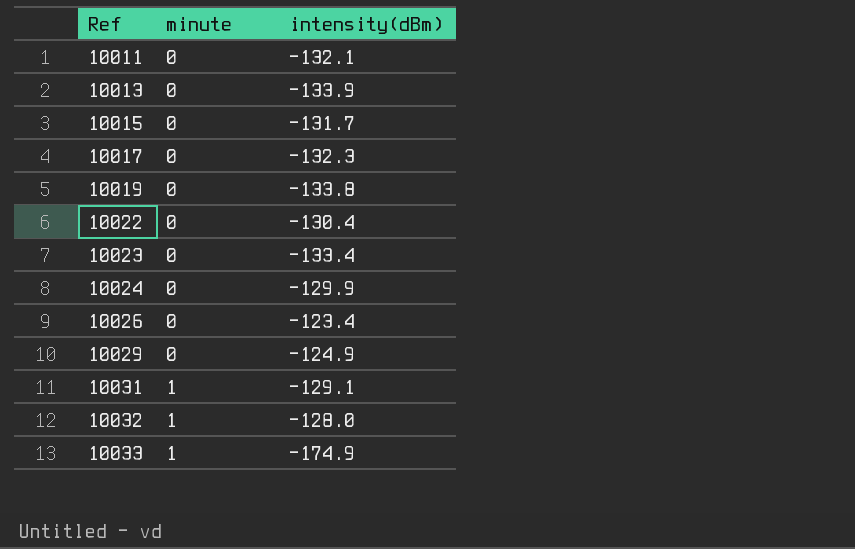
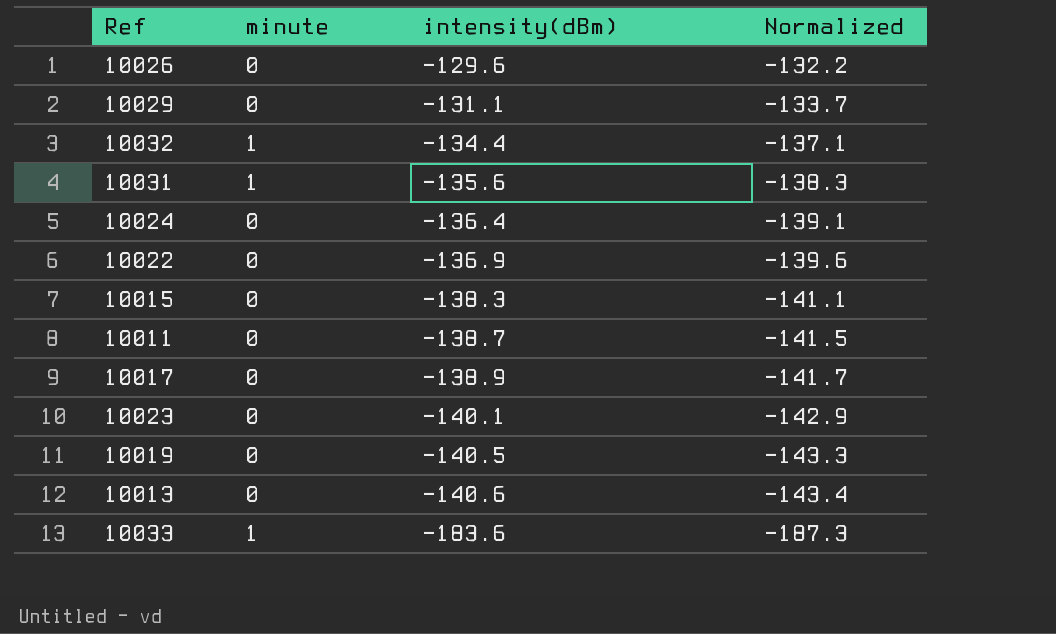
row order: Ref ascending -> intensity(dBm) descending
column Normalized | formula: none -> [intensity(dBm)] * 1.02
10026 | intensity(dBm): -123.4 -> -129.6
10029 | intensity(dBm): -124.9 -> -131.1
10032 | intensity(dBm): -128.0 -> -134.4
10031 | intensity(dBm): -129.1 -> -135.6
10024 | intensity(dBm): -129.9 -> -136.4
10022 | intensity(dBm): -130.4 -> -136.9
10015 | intensity(dBm): -131.7 -> -138.3
10011 | intensity(dBm): -132.1 -> -138.7
10017 | intensity(dBm): -132.3 -> -138.9
10023 | intensity(dBm): -133.4 -> -140.1
10019 | intensity(dBm): -133.8 -> -140.5
10013 | intensity(dBm): -133.9 -> -140.6
10033 | intensity(dBm): -174.9 -> -183.6

